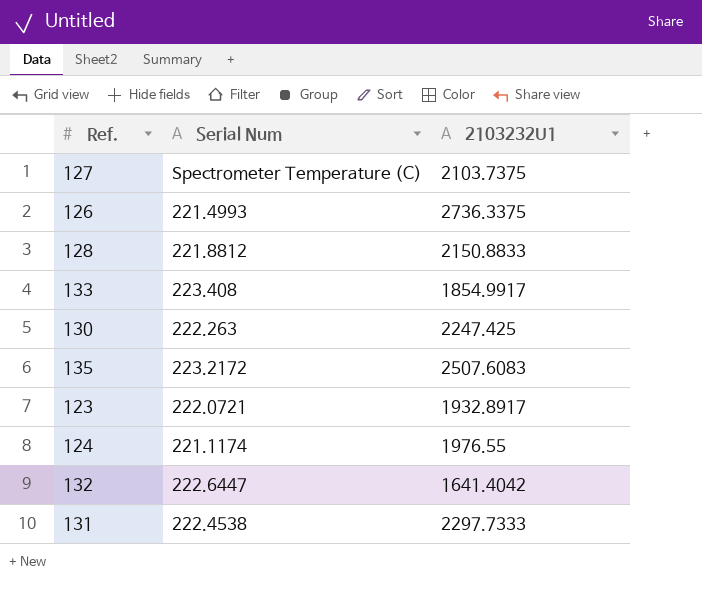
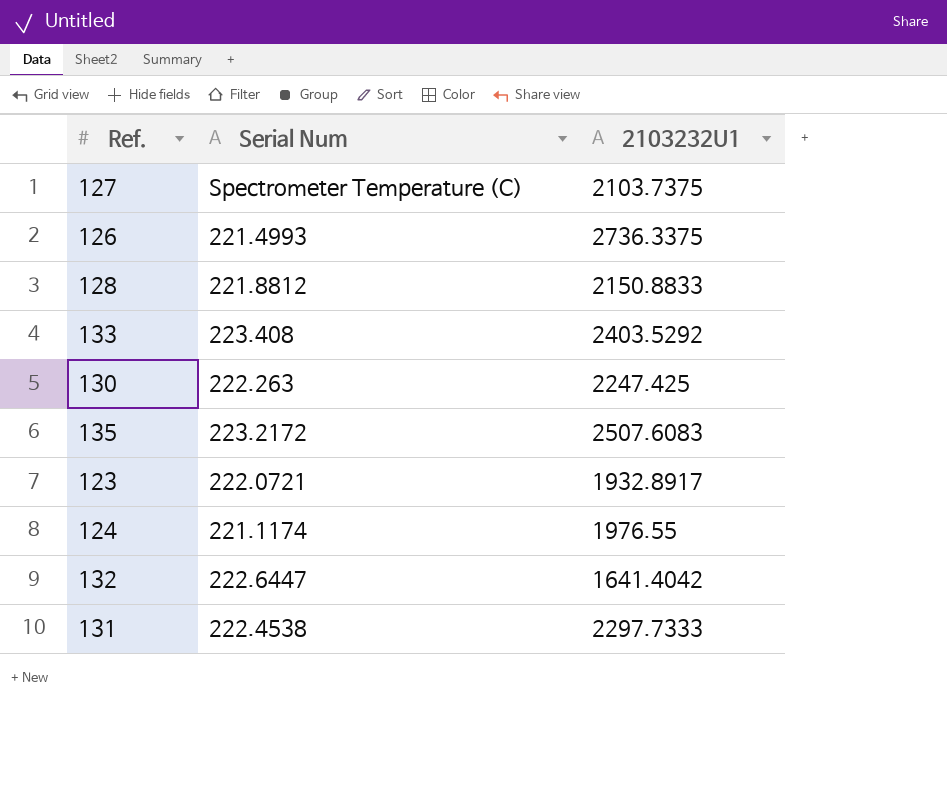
133 | 2103232U1: 1854.9917 -> 2403.5292

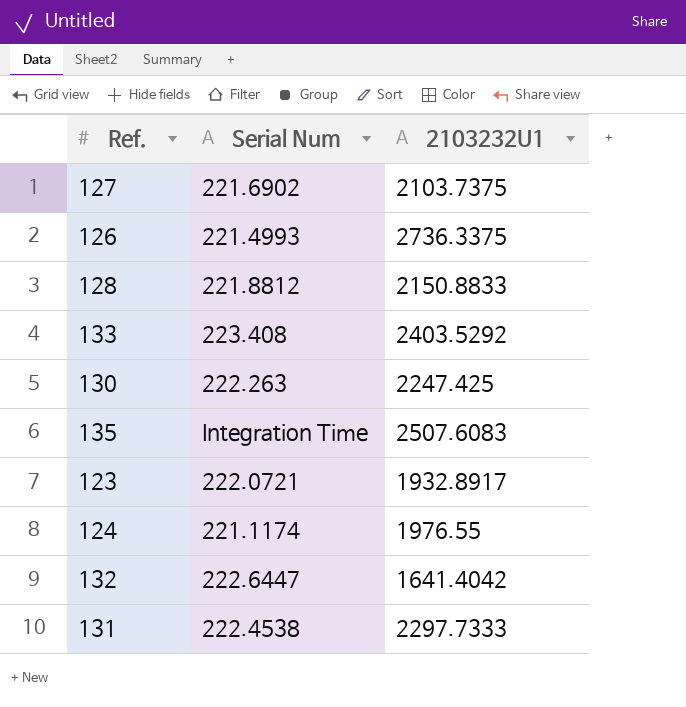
127 | Serial Num: Spectrometer Temperature (C) -> 221.6902
135 | Serial Num: 223.2172 -> Integration Time

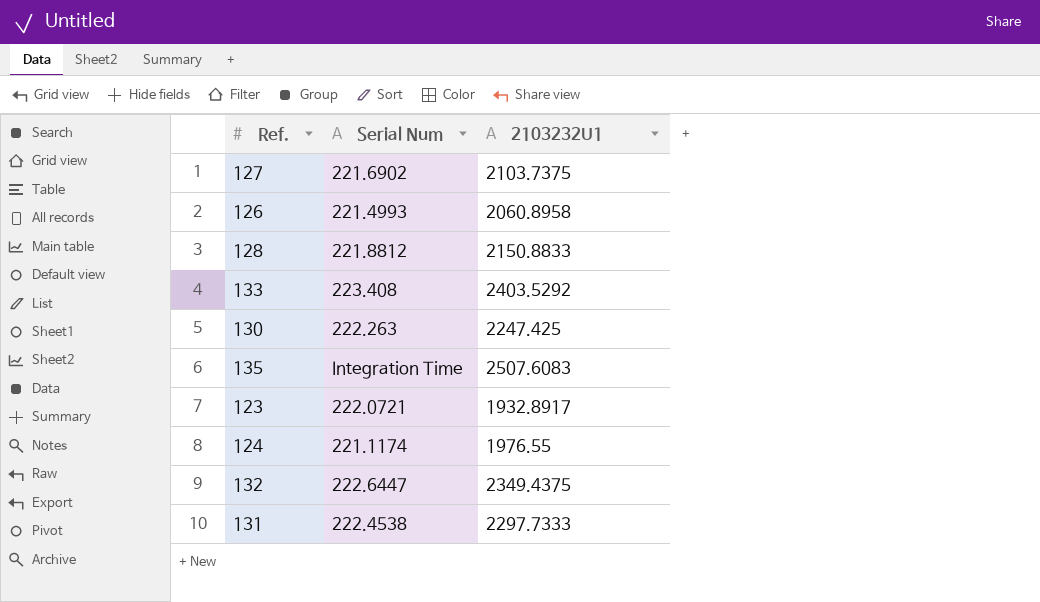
126 | 2103232U1: 2736.3375 -> 2060.8958
132 | 2103232U1: 1641.4042 -> 2349.4375

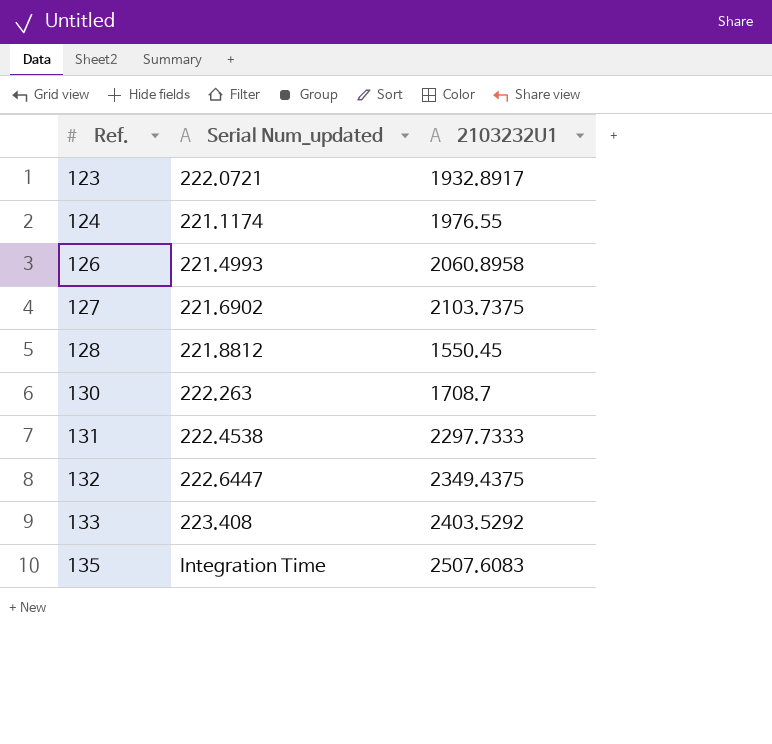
row order: none -> Ref. ascending
column name: Serial Num -> Serial Num_updated
128 | 2103232U1: 2150.8833 -> 1550.45
130 | 2103232U1: 2247.425 -> 1708.7

